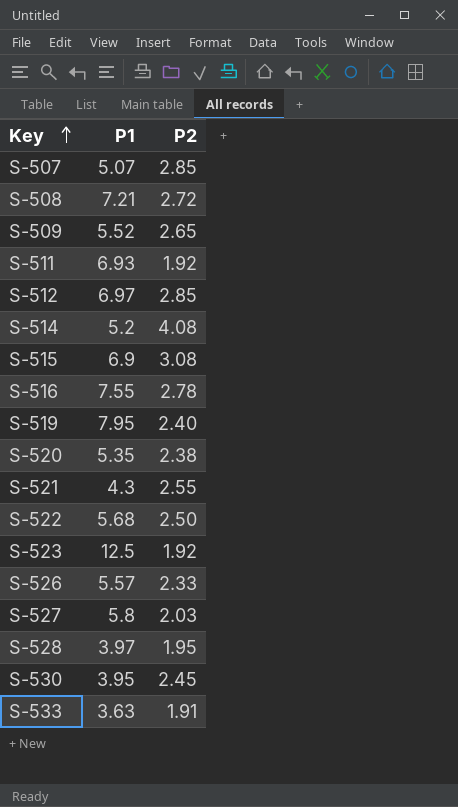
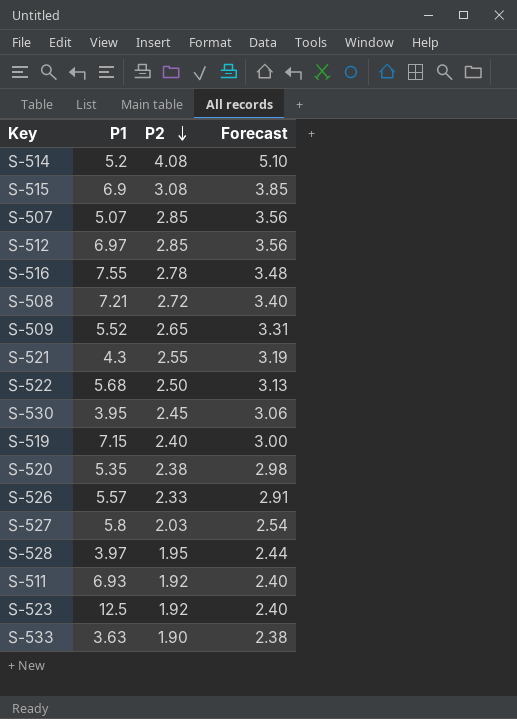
row order: Key ascending -> P2 descending
column Forecast | formula: none -> [P2] * 1.25
S-519 | P1: 7.95 -> 7.15
S-533 | P2: 1.91 -> 1.90

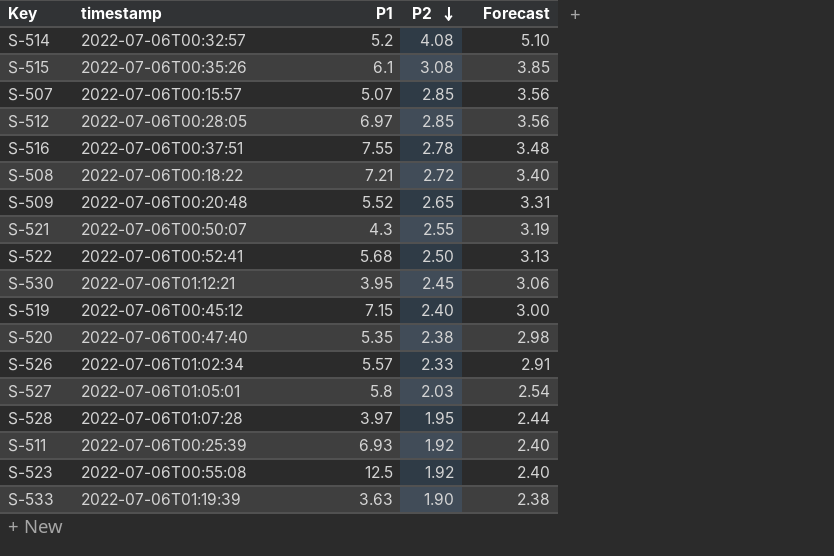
column timestamp | position: none -> 2
S-515 | P1: 6.9 -> 6.1

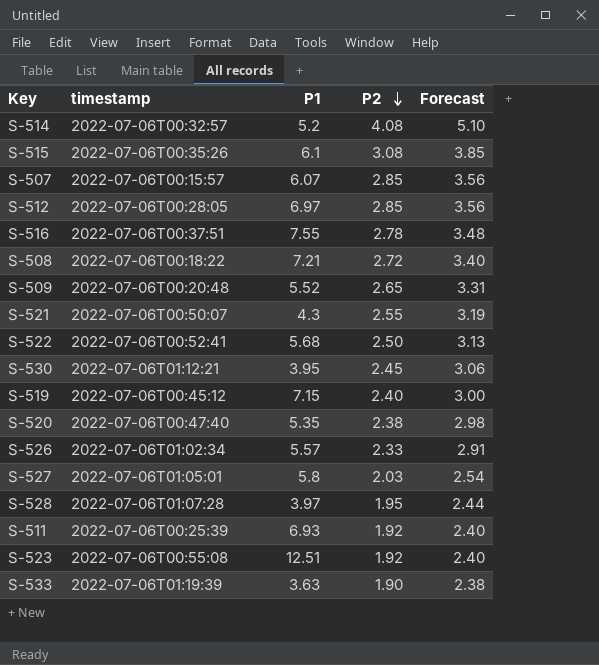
S-507 | P1: 5.07 -> 6.07
S-523 | P1: 12.5 -> 12.51

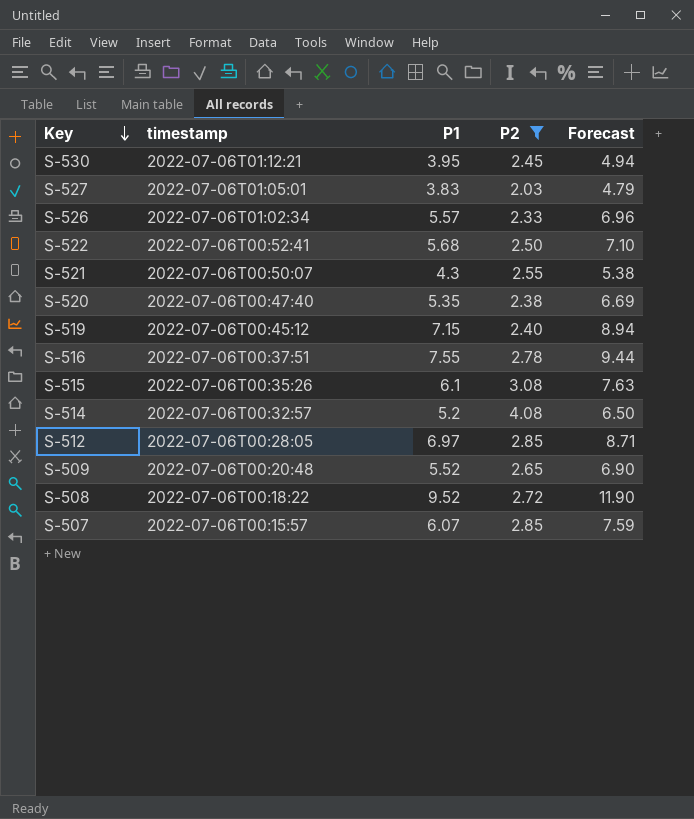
filter: none -> P2 >= 2.03
row order: P2 descending -> Key descending
column Forecast | formula: [P2] * 1.25 -> [P1] * 1.25
S-527 | P1: 5.8 -> 3.83
S-508 | P1: 7.21 -> 9.52

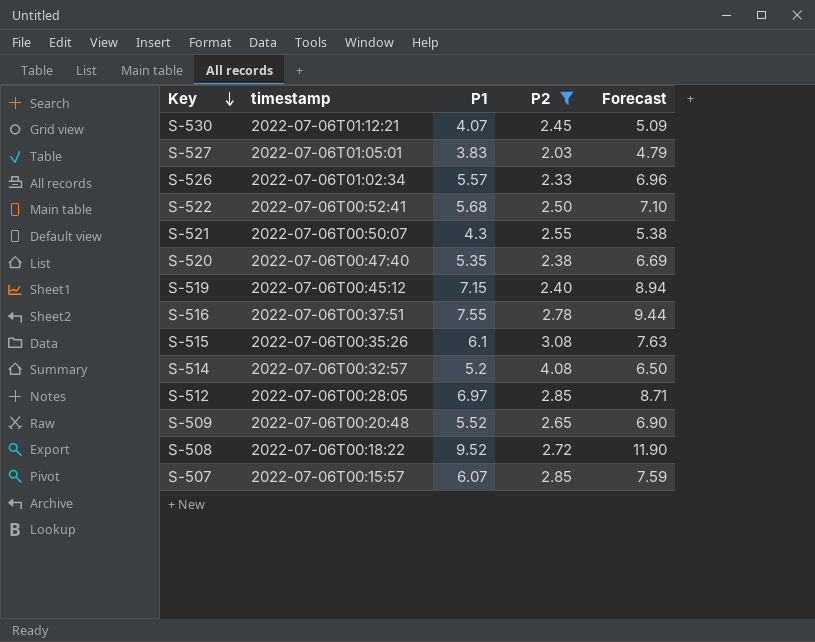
S-530 | P1: 3.95 -> 4.07
S-530 | Forecast: 4.94 -> 5.09

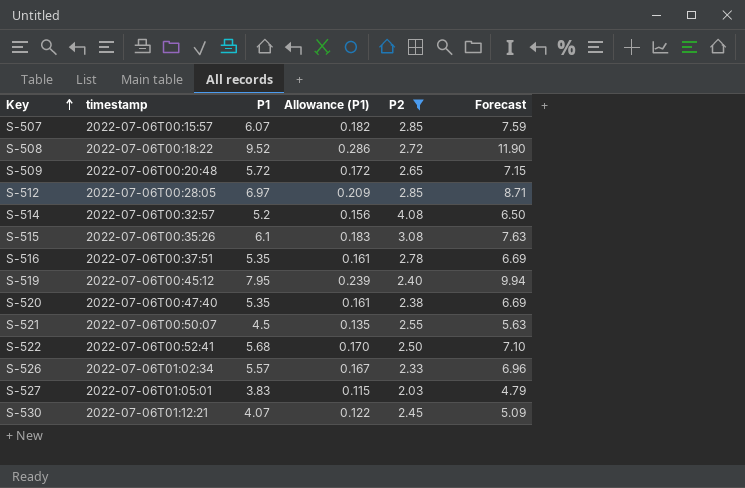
row order: Key descending -> Key ascending
column Allowance (P1) | formula: none -> [P1] * 0.03
S-509 | P1: 5.52 -> 5.72
S-509 | Forecast: 6.90 -> 7.15
S-516 | P1: 7.55 -> 5.35
S-516 | Forecast: 9.44 -> 6.69
S-519 | P1: 7.15 -> 7.95
S-519 | Forecast: 8.94 -> 9.94
S-521 | P1: 4.3 -> 4.5
S-521 | Forecast: 5.38 -> 5.63

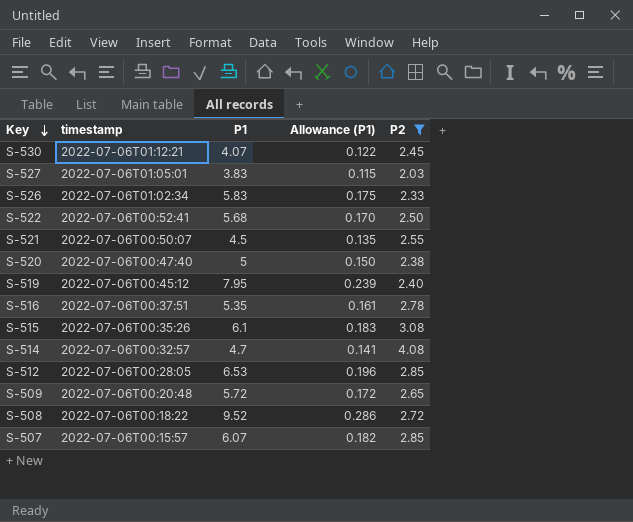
row order: Key ascending -> Key descending
column Forecast | formula: [P1] * 1.25 -> none
S-526 | P1: 5.57 -> 5.83
S-526 | Allowance (P1): 0.167 -> 0.175
S-520 | P1: 5.35 -> 5
S-520 | Allowance (P1): 0.161 -> 0.150
S-514 | P1: 5.2 -> 4.7
S-514 | Allowance (P1): 0.156 -> 0.141
S-512 | P1: 6.97 -> 6.53
S-512 | Allowance (P1): 0.209 -> 0.196

